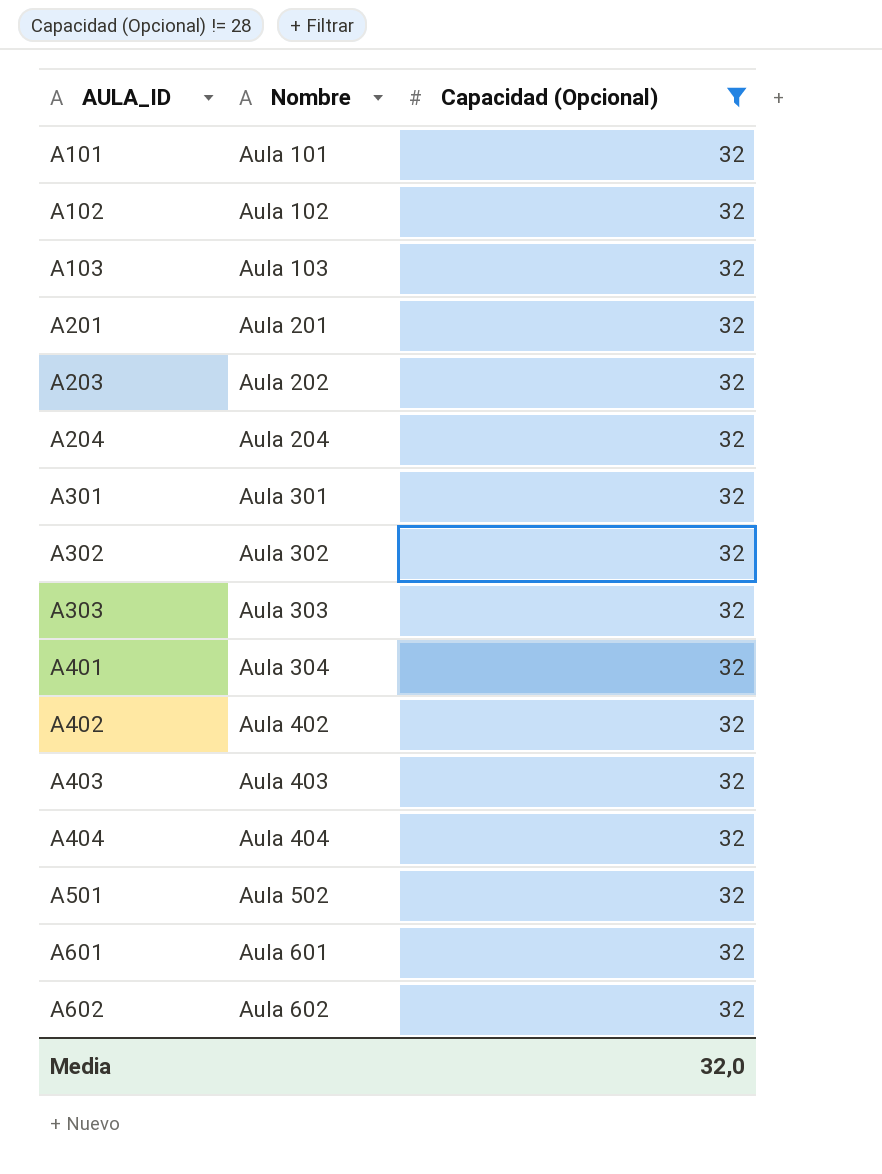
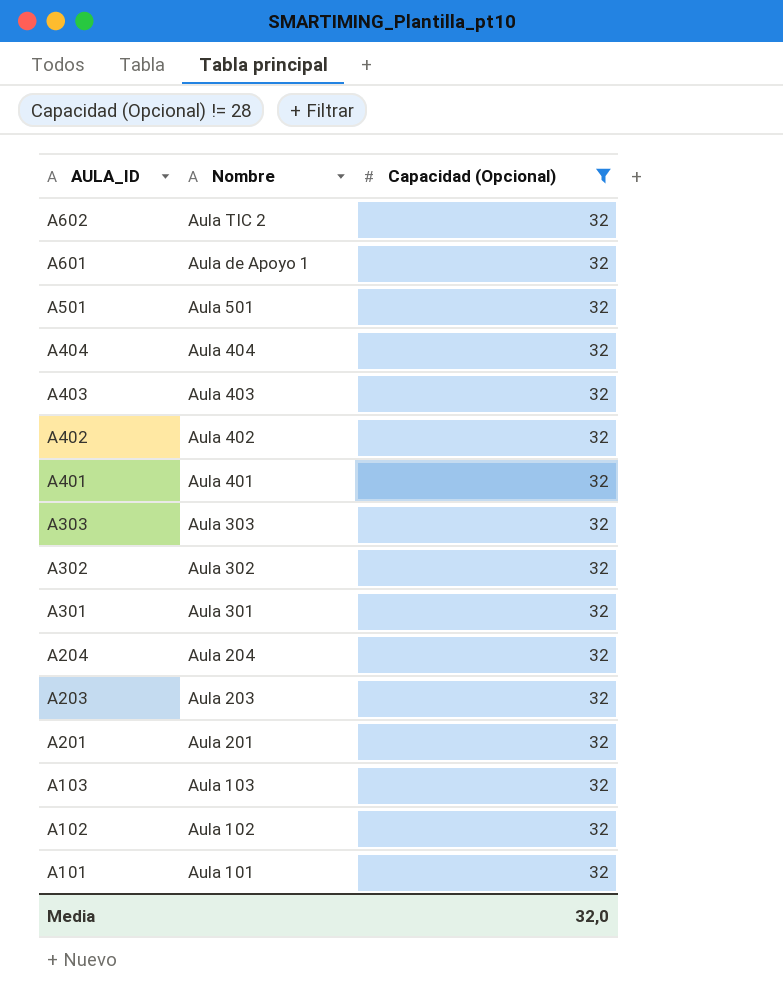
row order: AULA_ID ascending -> AULA_ID descending
A602 | Nombre: Aula 602 -> Aula TIC 2
A601 | Nombre: Aula 601 -> Aula de Apoyo 1
A501 | Nombre: Aula 502 -> Aula 501
A401 | Nombre: Aula 304 -> Aula 401
A203 | Nombre: Aula 202 -> Aula 203

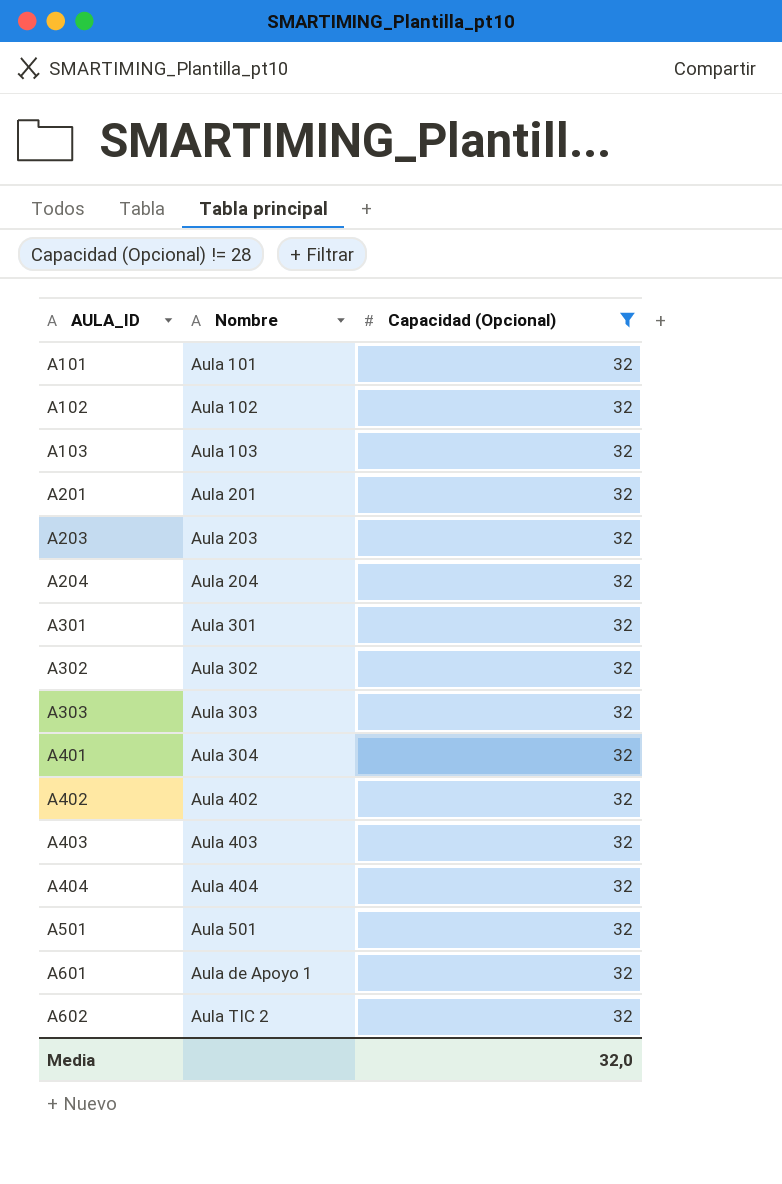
row order: AULA_ID descending -> AULA_ID ascending
A401 | Nombre: Aula 401 -> Aula 304

